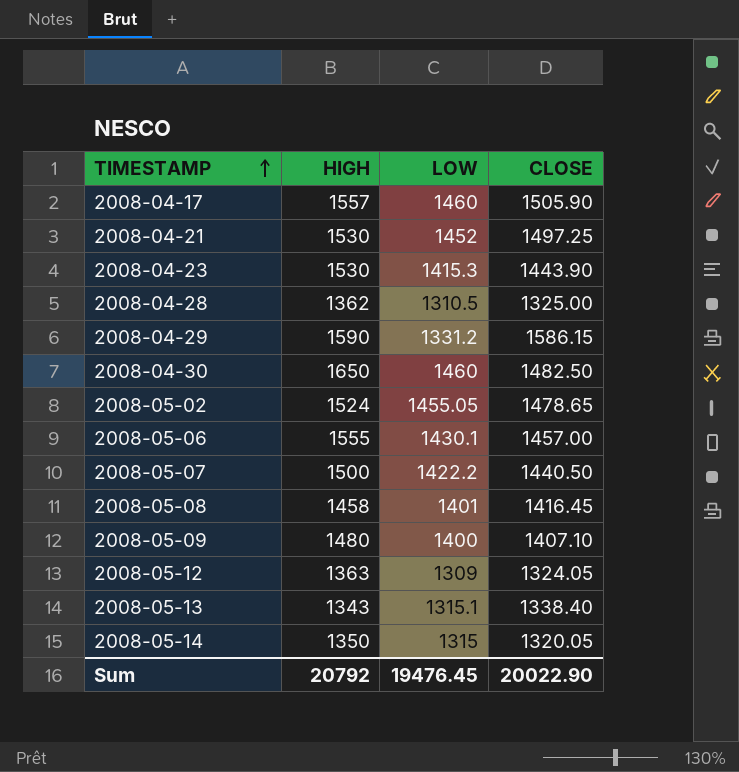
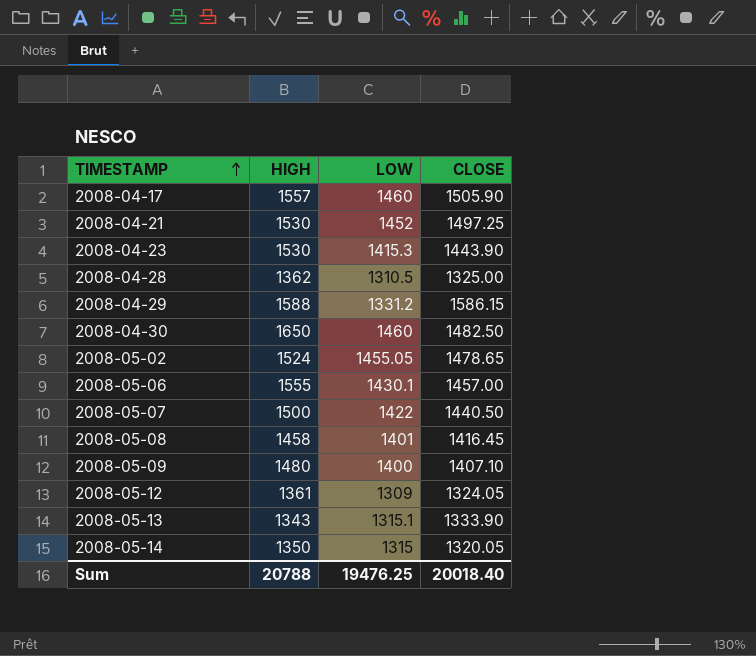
2008-04-29 | HIGH: 1590 -> 1588
2008-05-07 | LOW: 1422.2 -> 1422
2008-05-12 | HIGH: 1363 -> 1361
2008-05-13 | CLOSE: 1338.40 -> 1333.90
Sum | HIGH: 20792 -> 20788
Sum | LOW: 19476.45 -> 19476.25
Sum | CLOSE: 20022.90 -> 20018.40

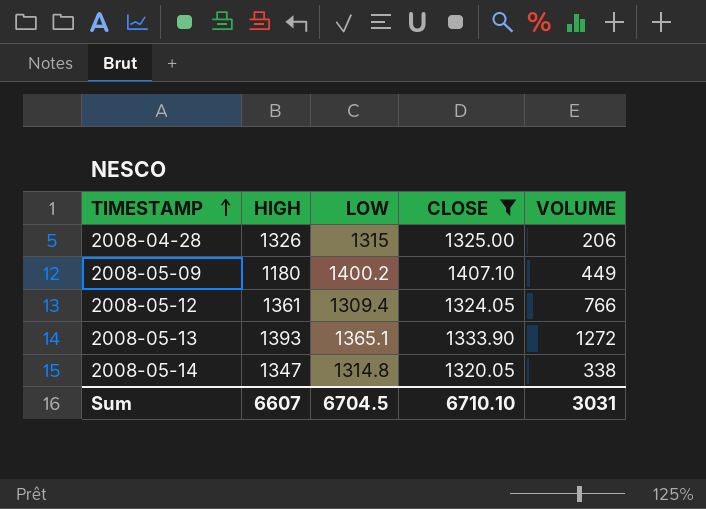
filter: none -> CLOSE <= 1407.10
column VOLUME | position: none -> 5
2008-04-28 | HIGH: 1362 -> 1326
2008-04-28 | LOW: 1310.5 -> 1315
2008-05-09 | HIGH: 1480 -> 1180
2008-05-09 | LOW: 1400 -> 1400.2
2008-05-12 | LOW: 1309 -> 1309.4
2008-05-13 | HIGH: 1343 -> 1393
2008-05-13 | LOW: 1315.1 -> 1365.1
2008-05-14 | HIGH: 1350 -> 1347
2008-05-14 | LOW: 1315 -> 1314.8
Sum | HIGH: 20788 -> 6607
Sum | LOW: 19476.25 -> 6704.5
Sum | CLOSE: 20018.40 -> 6710.10

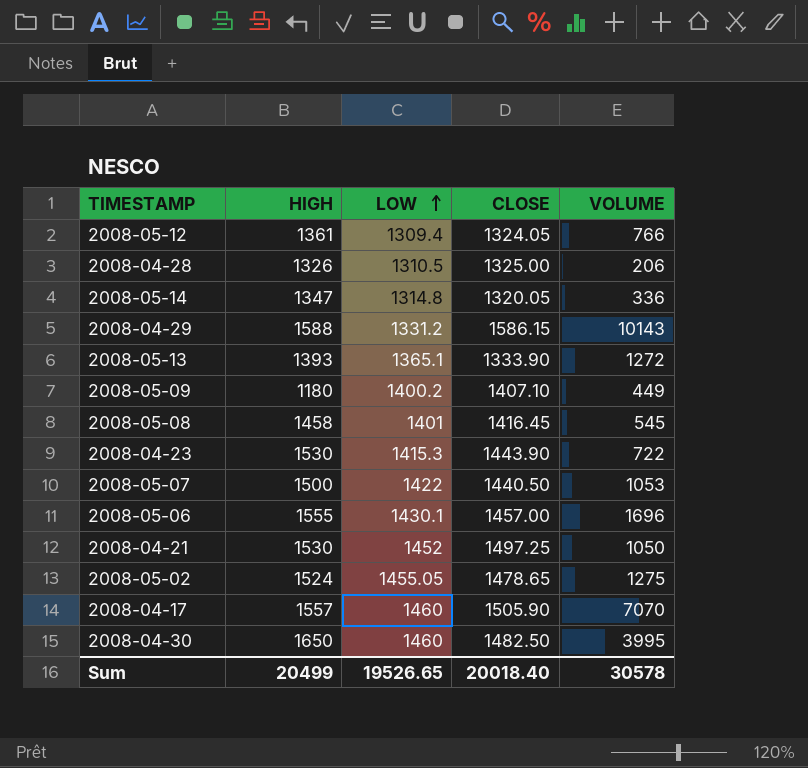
filter: CLOSE <= 1407.10 -> none
row order: TIMESTAMP ascending -> LOW ascending
2008-04-28 | LOW: 1315 -> 1310.5
2008-05-14 | VOLUME: 338 -> 336
Sum | HIGH: 6607 -> 20499
Sum | LOW: 6704.5 -> 19526.65
Sum | CLOSE: 6710.10 -> 20018.40
Sum | VOLUME: 3031 -> 30578

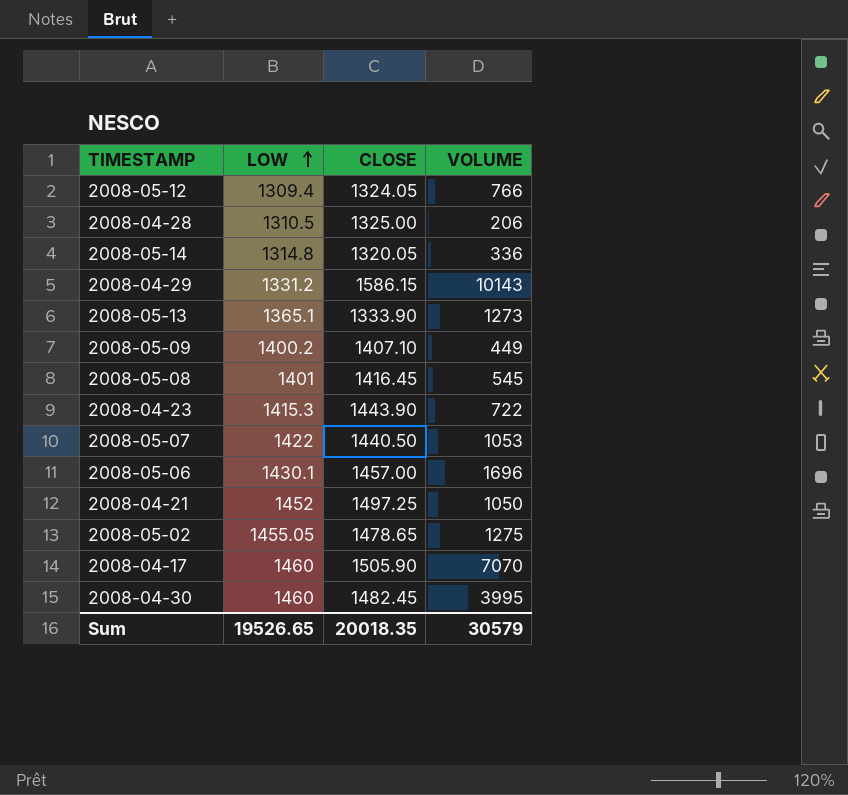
column HIGH | position: 2 -> none
2008-05-13 | VOLUME: 1272 -> 1273
2008-04-30 | CLOSE: 1482.50 -> 1482.45
Sum | CLOSE: 20018.40 -> 20018.35
Sum | VOLUME: 30578 -> 30579

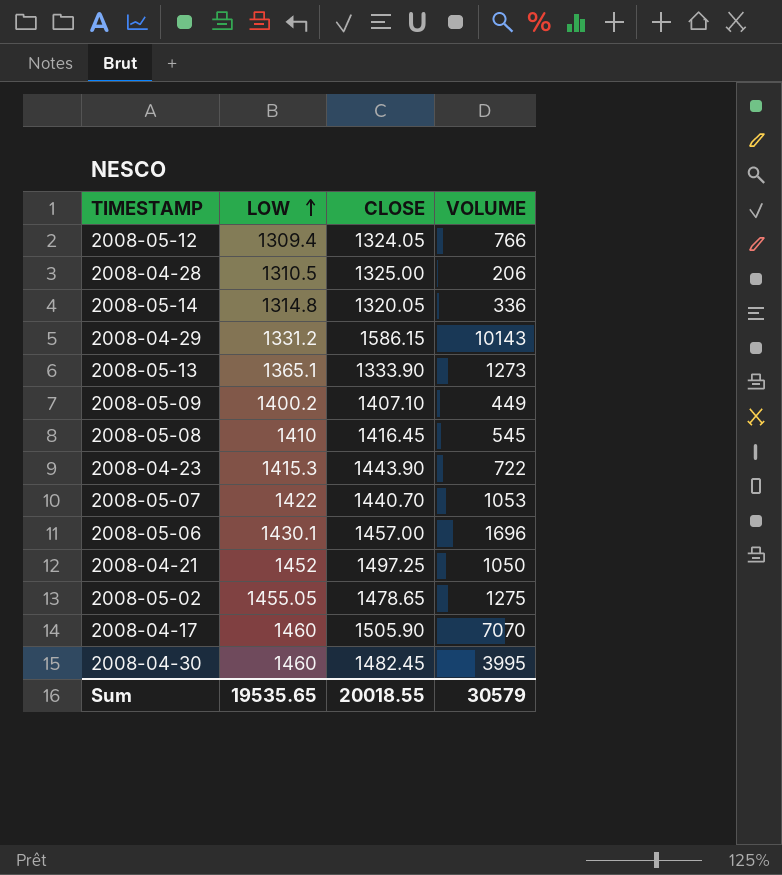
2008-05-08 | LOW: 1401 -> 1410
2008-05-07 | CLOSE: 1440.50 -> 1440.70
Sum | LOW: 19526.65 -> 19535.65
Sum | CLOSE: 20018.35 -> 20018.55

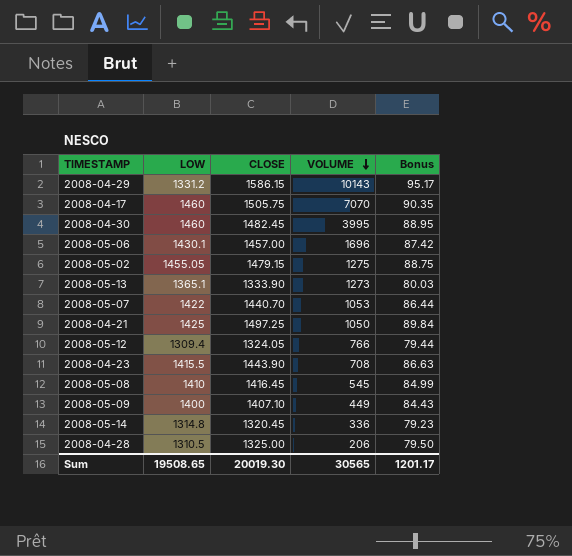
row order: LOW ascending -> VOLUME descending
column Bonus | formula: none -> [CLOSE] * 0.06
2008-04-17 | CLOSE: 1505.90 -> 1505.75
2008-05-02 | CLOSE: 1478.65 -> 1479.15
2008-04-21 | LOW: 1452 -> 1425
2008-04-23 | LOW: 1415.3 -> 1415.5
2008-04-23 | VOLUME: 722 -> 708
2008-05-09 | LOW: 1400.2 -> 1400
2008-05-14 | CLOSE: 1320.05 -> 1320.45
Sum | LOW: 19535.65 -> 19508.65
Sum | CLOSE: 20018.55 -> 20019.30
Sum | VOLUME: 30579 -> 30565

